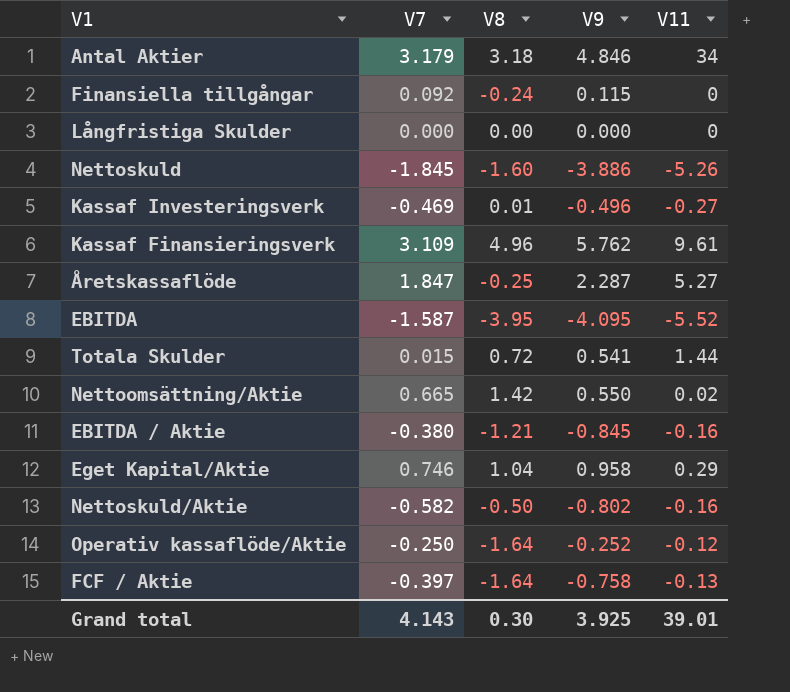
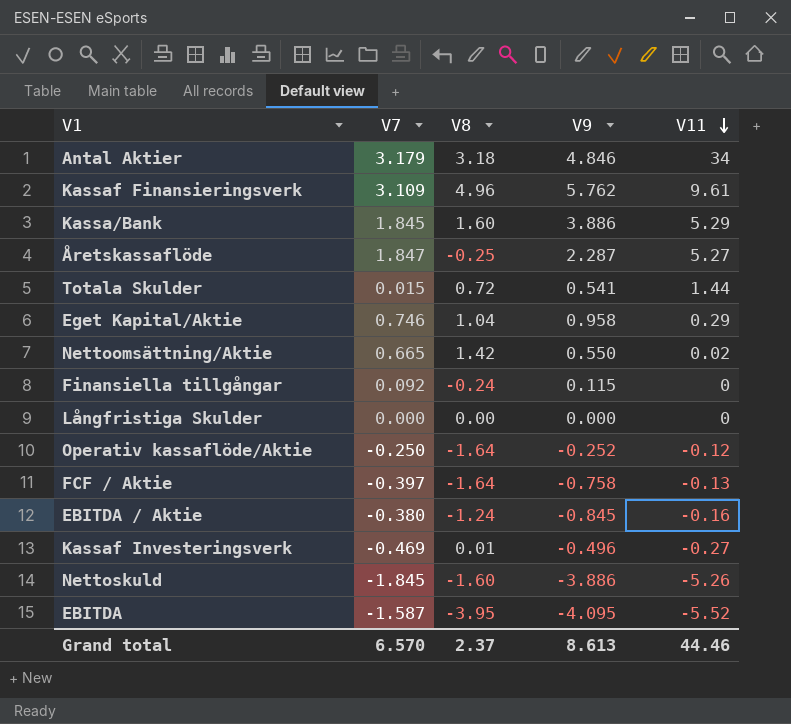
row order: none -> V11 descending
row Nettoskuld/Aktie: -0.582 | -0.50 | -0.802 | -0.16 -> none
row Kassa/Bank: none -> 1.845 | 1.60 | 3.886 | 5.29
EBITDA / Aktie | V8: -1.21 -> -1.24
Grand total | V7: 4.143 -> 6.570
Grand total | V8: 0.30 -> 2.37
Grand total | V9: 3.925 -> 8.613
Grand total | V11: 39.01 -> 44.46

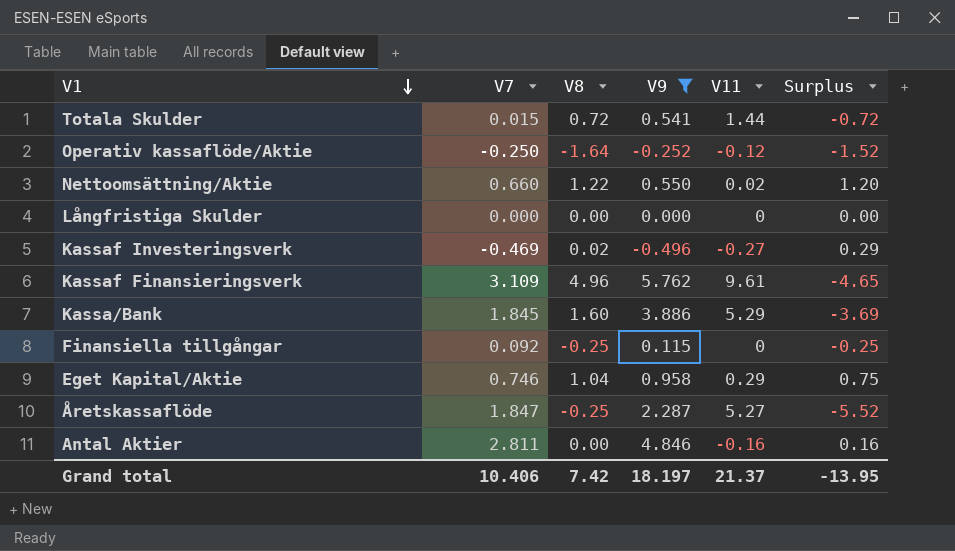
filter: none -> V9 >= -0.496
row order: V11 descending -> V1 descending
column Surplus | formula: none -> [V8] - [V11]
Nettoomsättning/Aktie | V7: 0.665 -> 0.660
Nettoomsättning/Aktie | V8: 1.42 -> 1.22
Kassaf Investeringsverk | V8: 0.01 -> 0.02
Finansiella tillgångar | V8: -0.24 -> -0.25
Antal Aktier | V7: 3.179 -> 2.811
Antal Aktier | V8: 3.18 -> 0.00
Antal Aktier | V11: 34 -> -0.16
Grand total | V7: 6.570 -> 10.406
Grand total | V8: 2.37 -> 7.42
Grand total | V9: 8.613 -> 18.197
Grand total | V11: 44.46 -> 21.37

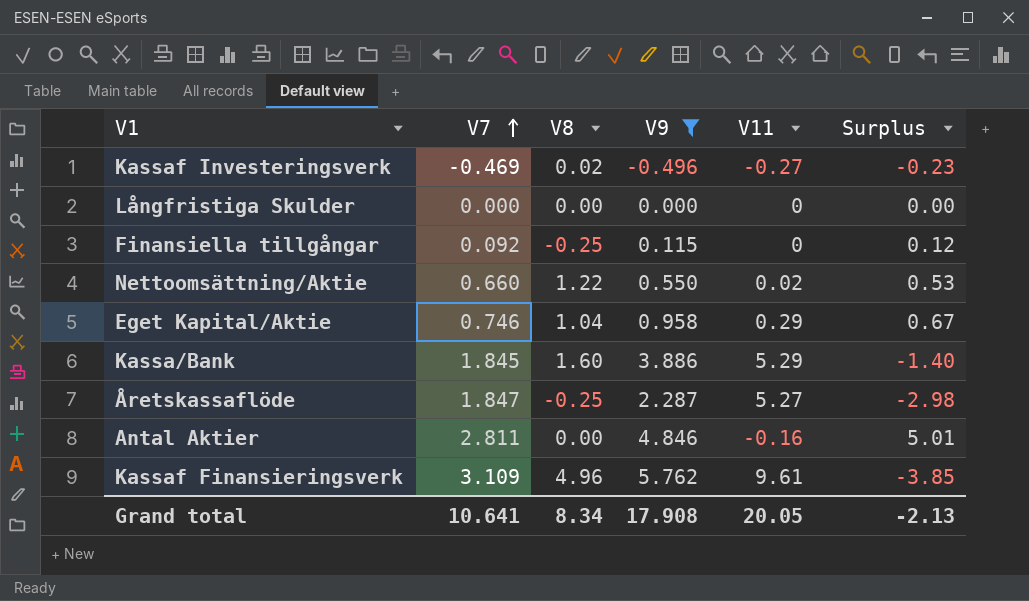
row order: V1 descending -> V7 ascending
column Surplus | formula: [V8] - [V11] -> [V9] - [V11]
row Totala Skulder: 0.015 | 0.72 | 0.541 | 1.44 | -0.72 -> none
row Operativ kassaflöde/Aktie: -0.250 | -1.64 | -0.252 | -0.12 | -1.52 -> none
Grand total | V7: 10.406 -> 10.641
Grand total | V8: 7.42 -> 8.34
Grand total | V9: 18.197 -> 17.908
Grand total | V11: 21.37 -> 20.05
Grand total | Surplus: -13.95 -> -2.13

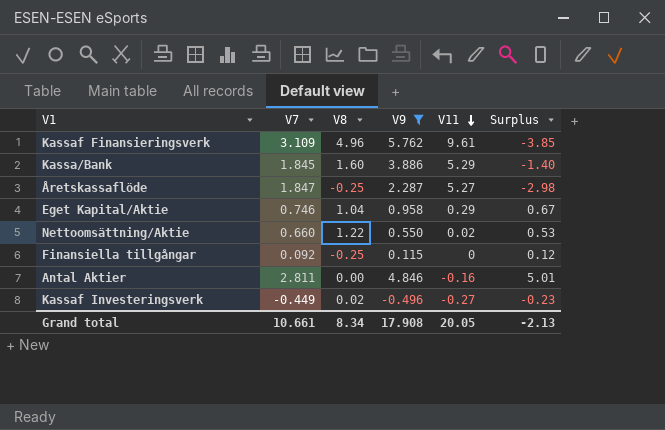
row order: V7 ascending -> V11 descending
row Långfristiga Skulder: 0.000 | 0.00 | 0.000 | 0 | 0.00 -> none
Kassaf Investeringsverk | V7: -0.469 -> -0.449
Grand total | V7: 10.641 -> 10.661

